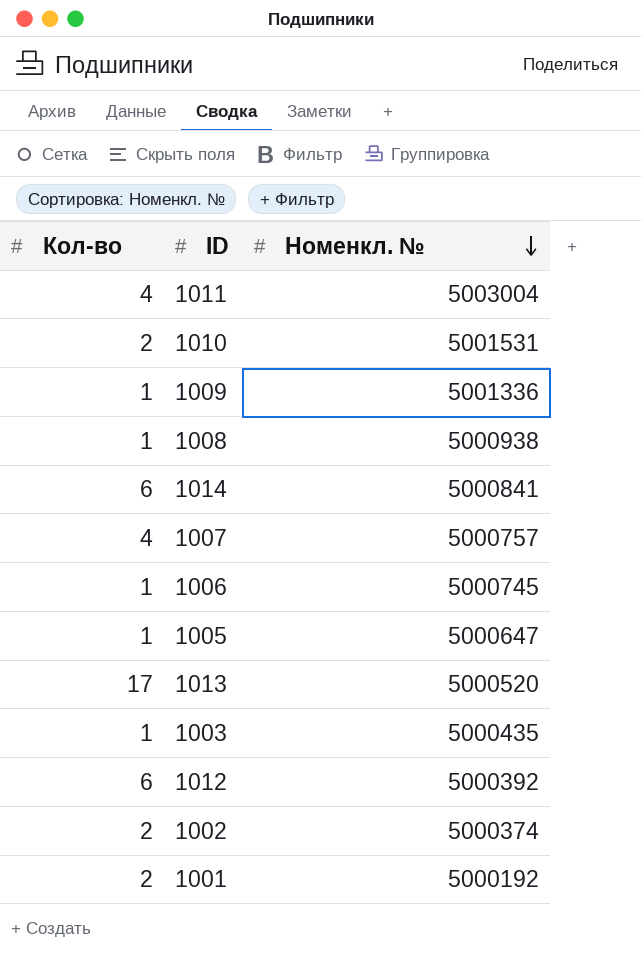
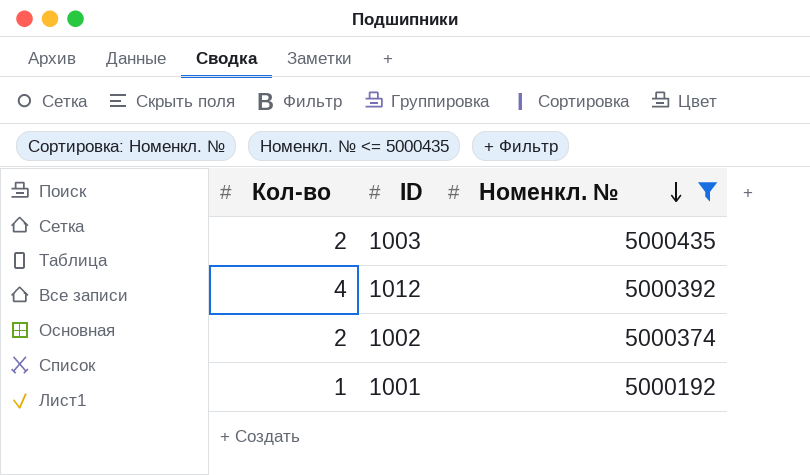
filter: none -> Номенкл. № <= 5000435
1003 | Кол-во: 1 -> 2
1012 | Кол-во: 6 -> 4
1001 | Кол-во: 2 -> 1

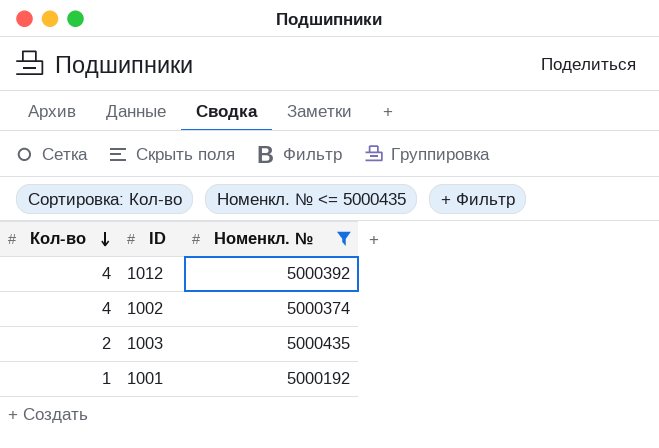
row order: Номенкл. № descending -> Кол-во descending
1002 | Кол-во: 2 -> 4

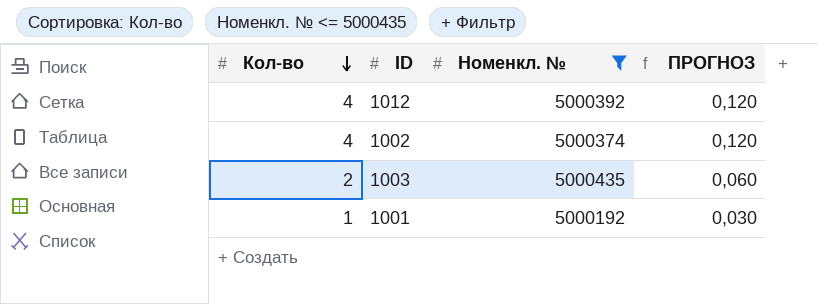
column ПРОГНОЗ | formula: none -> [Кол-во] * 0,03

